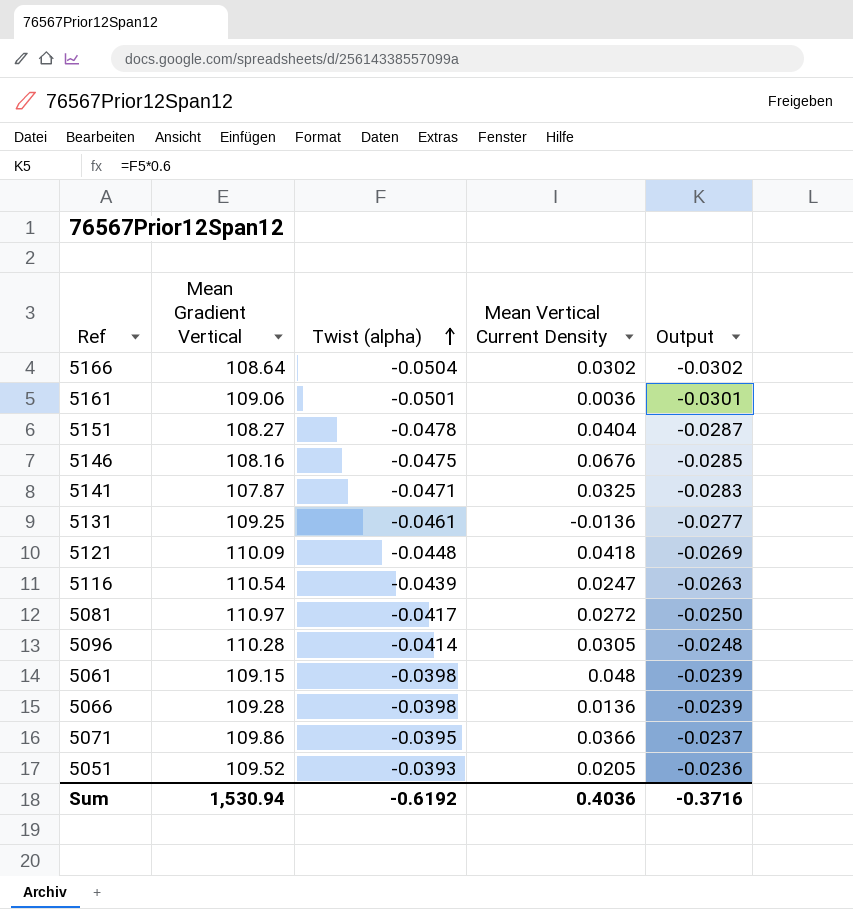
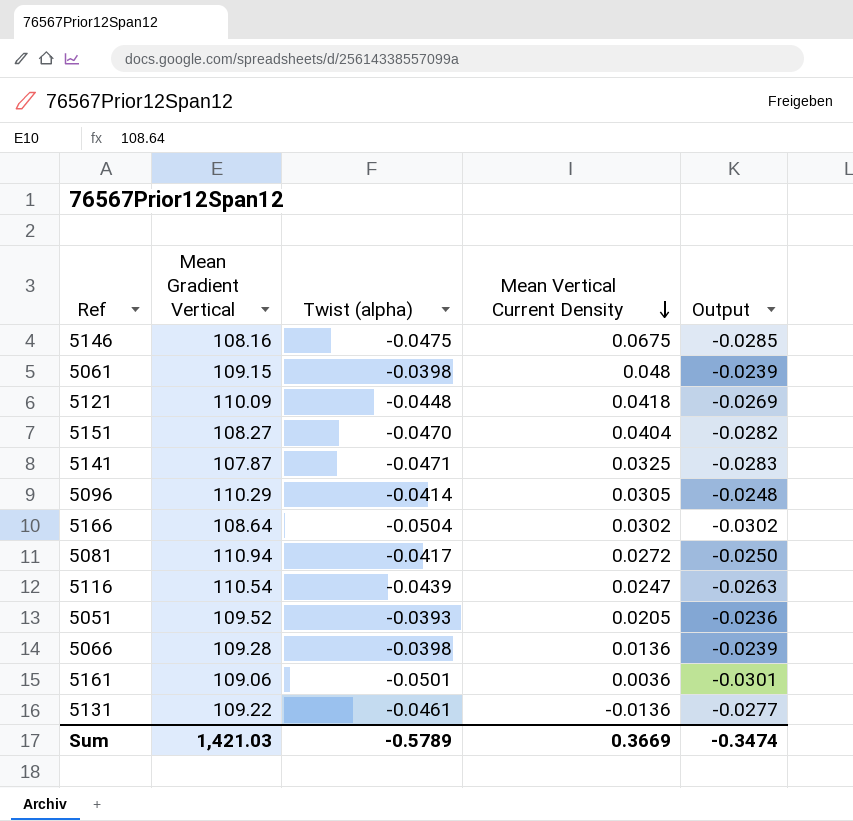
row order: Twist (alpha) ascending -> Mean Vertical Current Density descending
row 5071: 109.86 | -0.0395 | 0.0366 | -0.0237 -> none
5146 | Mean Vertical Current Density: 0.0676 -> 0.0675
5151 | Twist (alpha): -0.0478 -> -0.0470
5151 | Output: -0.0287 -> -0.0282
5096 | Mean Gradient Vertical: 110.28 -> 110.29
5081 | Mean Gradient Vertical: 110.97 -> 110.94
5131 | Mean Gradient Vertical: 109.25 -> 109.22
Sum | Mean Gradient Vertical: 1,530.94 -> 1,421.03
Sum | Twist (alpha): -0.6192 -> -0.5789
Sum | Mean Vertical Current Density: 0.4036 -> 0.3669
Sum | Output: -0.3716 -> -0.3474

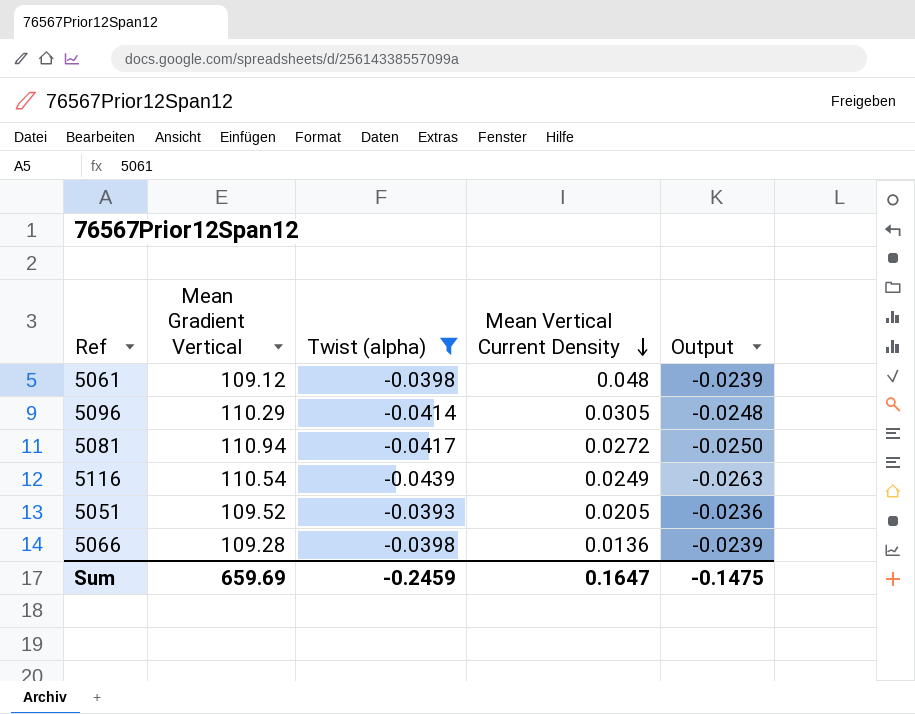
filter: none -> Twist (alpha) >= -0.0439
5061 | Mean Gradient Vertical: 109.15 -> 109.12
5116 | Mean Vertical Current Density: 0.0247 -> 0.0249
Sum | Mean Gradient Vertical: 1,421.03 -> 659.69
Sum | Twist (alpha): -0.5789 -> -0.2459
Sum | Mean Vertical Current Density: 0.3669 -> 0.1647
Sum | Output: -0.3474 -> -0.1475

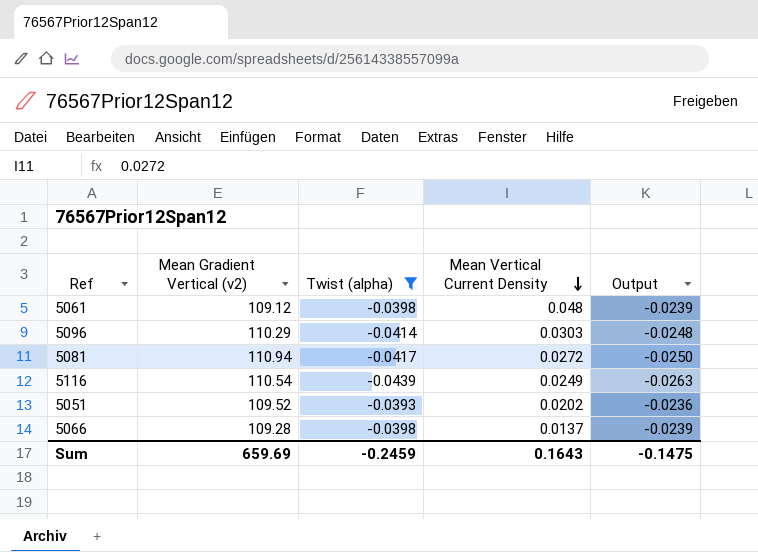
column name: Mean Gradient Vertical -> Mean Gradient Vertical (v2)
5096 | Mean Vertical Current Density: 0.0305 -> 0.0303
5051 | Mean Vertical Current Density: 0.0205 -> 0.0202
5066 | Mean Vertical Current Density: 0.0136 -> 0.0137
Sum | Mean Vertical Current Density: 0.1647 -> 0.1643

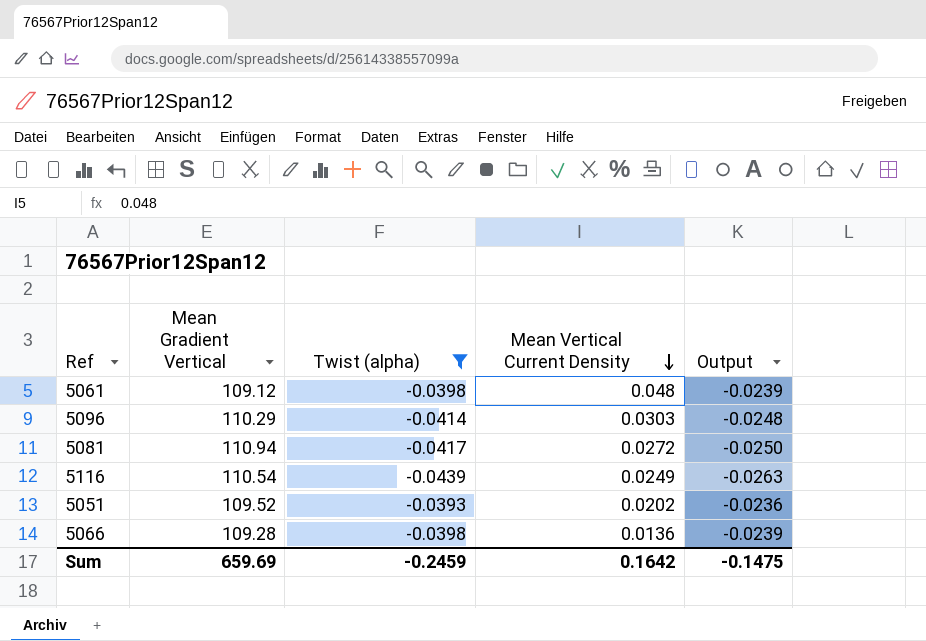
column name: Mean Gradient Vertical (v2) -> Mean Gradient Vertical
5066 | Mean Vertical Current Density: 0.0137 -> 0.0136
Sum | Mean Vertical Current Density: 0.1643 -> 0.1642

